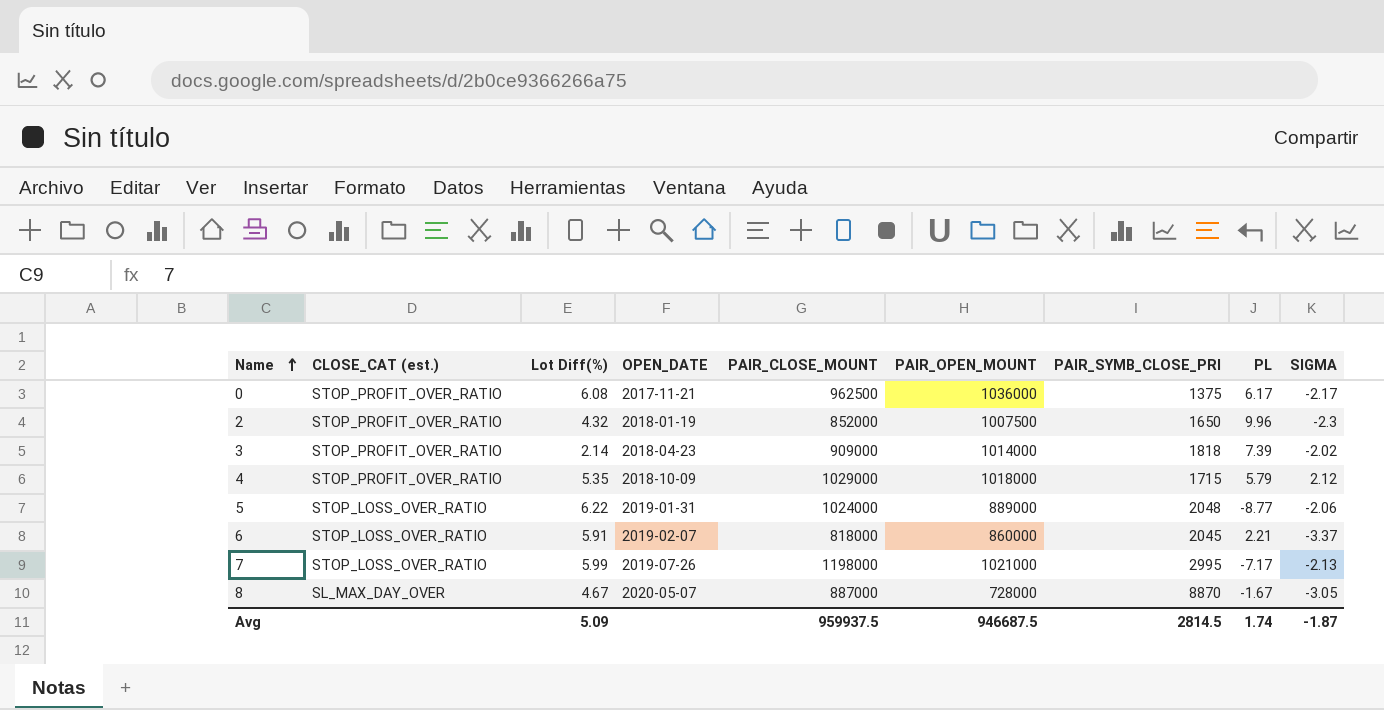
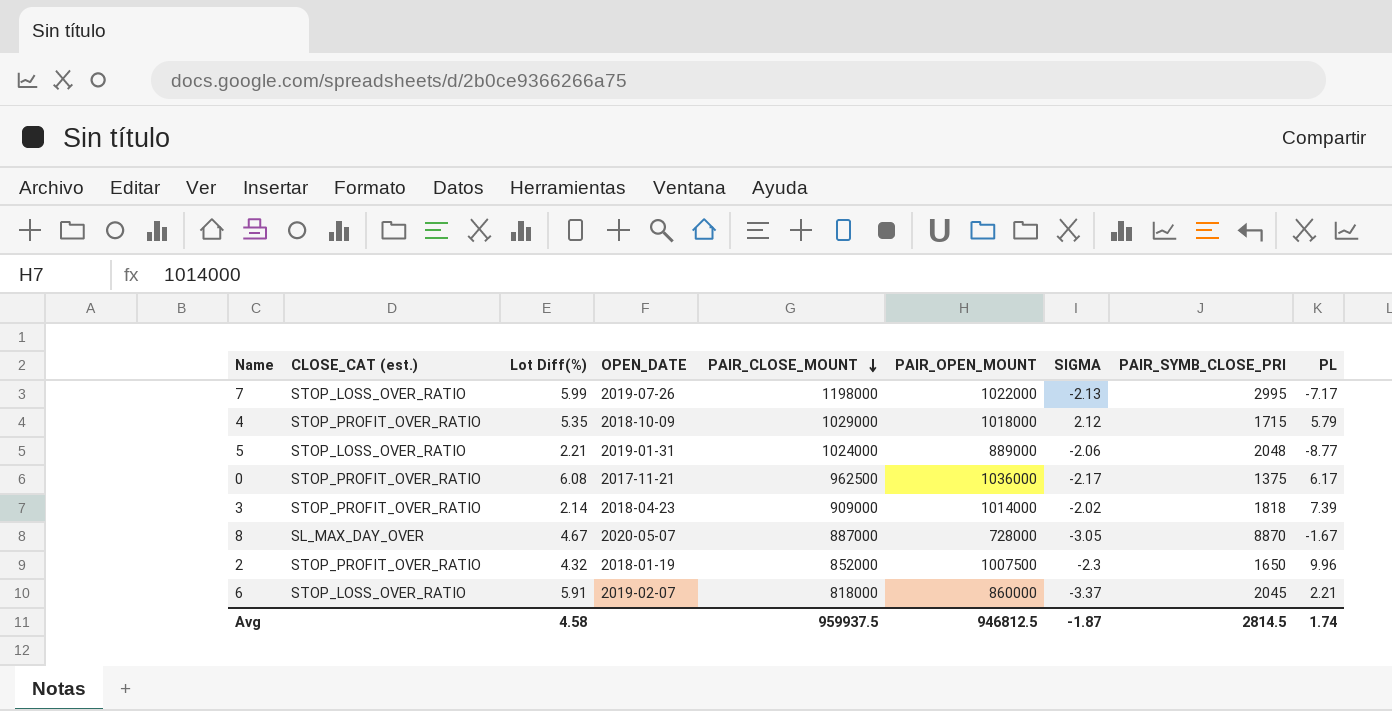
row order: Name ascending -> PAIR_CLOSE_MOUNT descending
column SIGMA | position: 9 -> 7
7 | PAIR_OPEN_MOUNT: 1021000 -> 1022000
5 | Lot Diff(%): 6.22 -> 2.21
Avg | Lot Diff(%): 5.09 -> 4.58
Avg | PAIR_OPEN_MOUNT: 946687.5 -> 946812.5

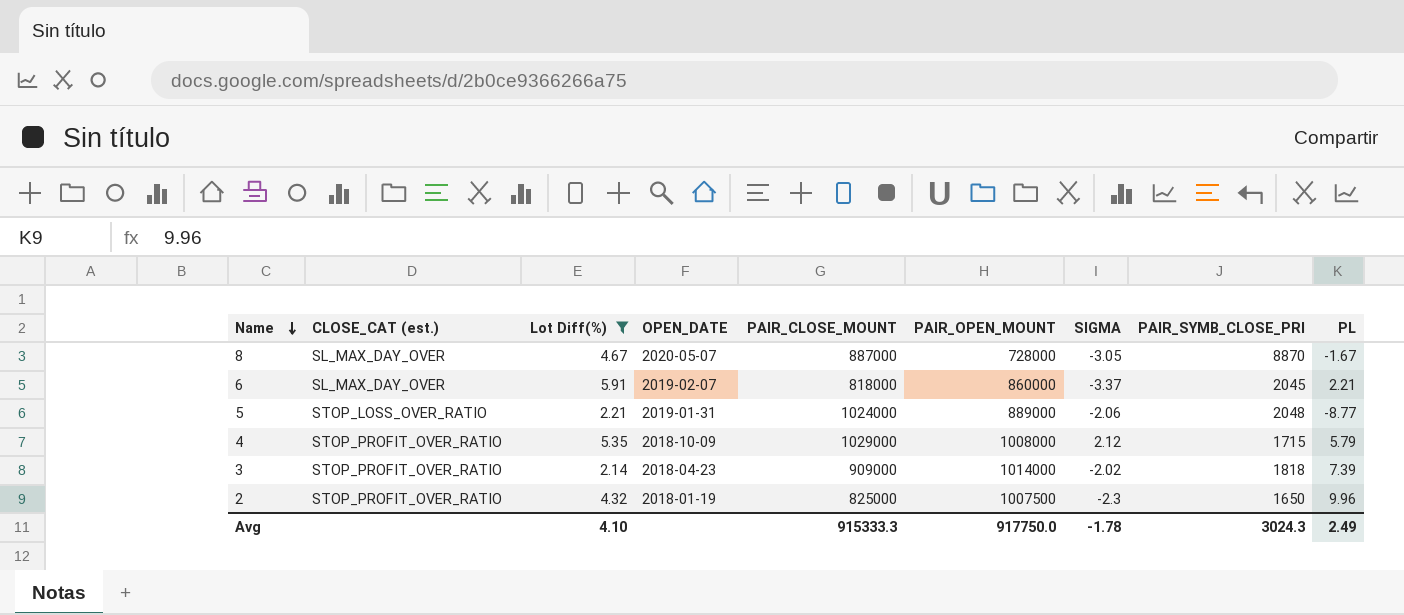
filter: none -> Lot Diff(%) <= 5.91
row order: PAIR_CLOSE_MOUNT descending -> Name descending
6 | CLOSE_CAT (est.): STOP_LOSS_OVER_RATIO -> SL_MAX_DAY_OVER
4 | PAIR_OPEN_MOUNT: 1018000 -> 1008000
2 | PAIR_CLOSE_MOUNT: 852000 -> 825000
Avg | Lot Diff(%): 4.58 -> 4.10
Avg | PAIR_CLOSE_MOUNT: 959937.5 -> 915333.3
Avg | PAIR_OPEN_MOUNT: 946812.5 -> 917750.0
Avg | SIGMA: -1.87 -> -1.78
Avg | PAIR_SYMB_CLOSE_PRI: 2814.5 -> 3024.3
Avg | PL: 1.74 -> 2.49

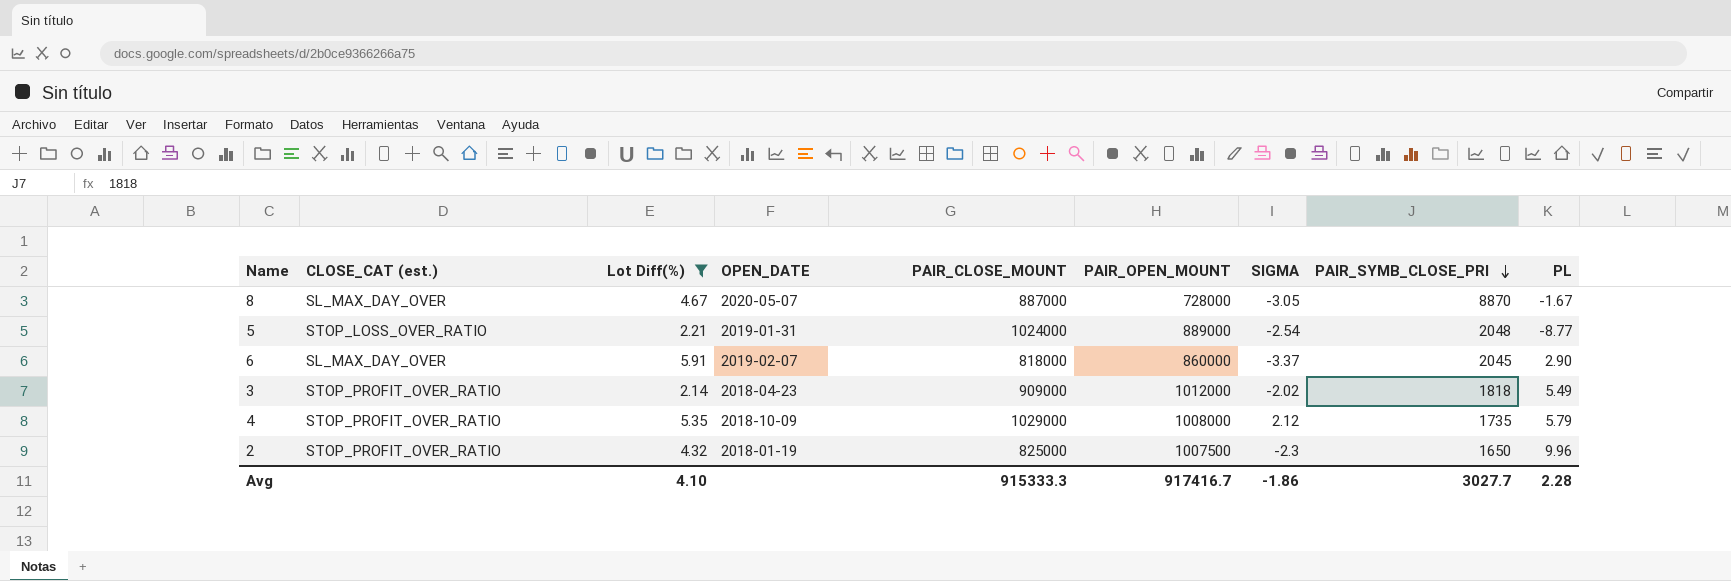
row order: Name descending -> PAIR_SYMB_CLOSE_PRI descending
5 | SIGMA: -2.06 -> -2.54
6 | PL: 2.21 -> 2.90
3 | PAIR_OPEN_MOUNT: 1014000 -> 1012000
3 | PL: 7.39 -> 5.49
4 | PAIR_SYMB_CLOSE_PRI: 1715 -> 1735
Avg | PAIR_OPEN_MOUNT: 917750.0 -> 917416.7
Avg | SIGMA: -1.78 -> -1.86
Avg | PAIR_SYMB_CLOSE_PRI: 3024.3 -> 3027.7
Avg | PL: 2.49 -> 2.28

